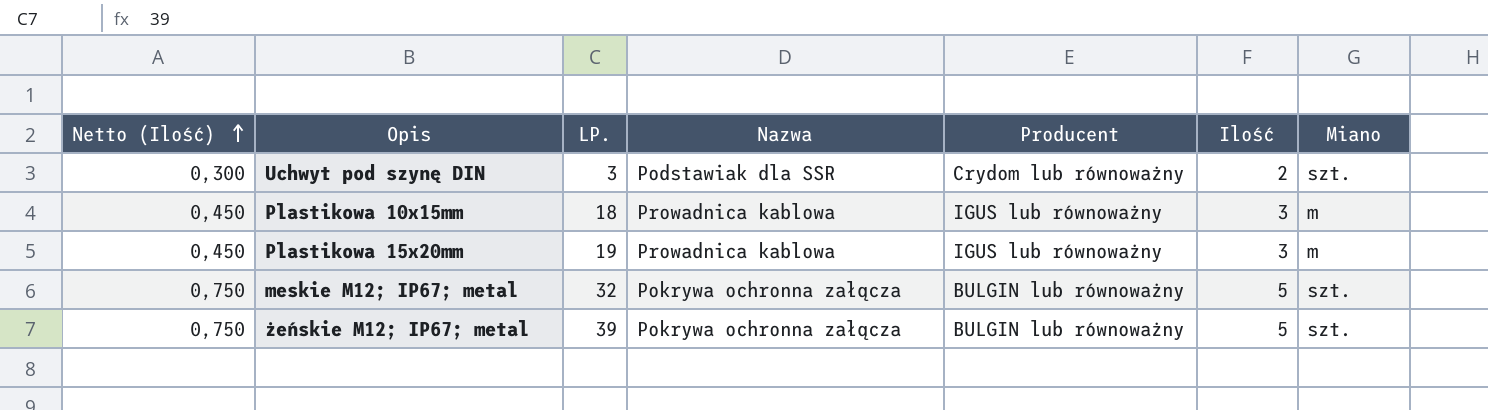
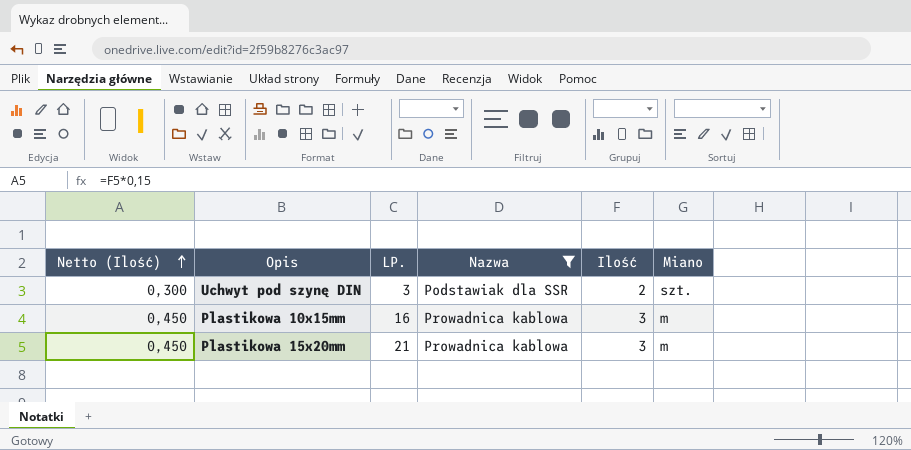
filter: none -> Nazwa != Pokrywa ochronna załącza
column Producent | position: 5 -> none
Plastikowa 10x15mm | LP.: 18 -> 16
Plastikowa 15x20mm | LP.: 19 -> 21

